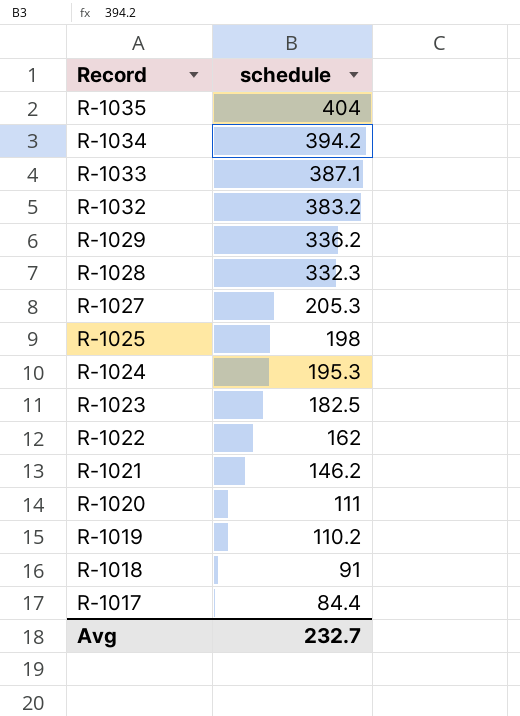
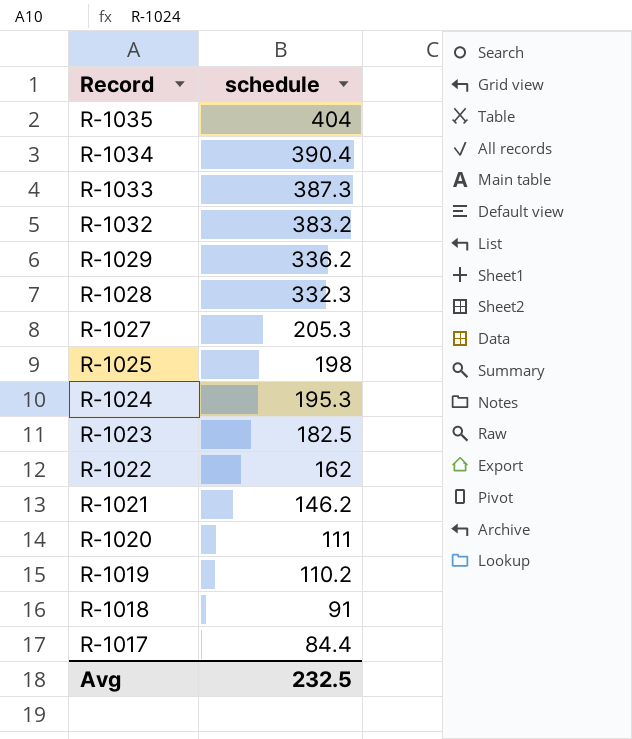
R-1034 | schedule: 394.2 -> 390.4
R-1033 | schedule: 387.1 -> 387.3
Avg | schedule: 232.7 -> 232.5

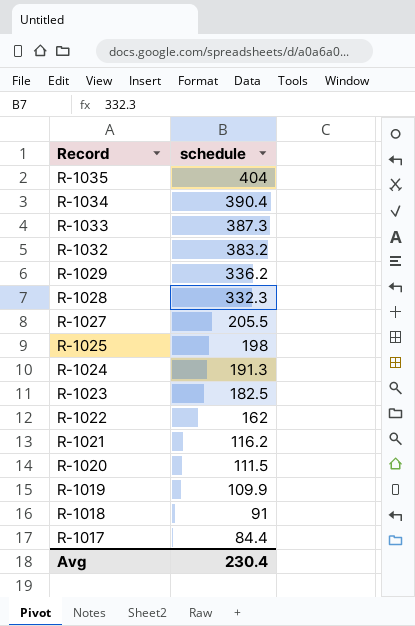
R-1027 | schedule: 205.3 -> 205.5
R-1024 | schedule: 195.3 -> 191.3
R-1021 | schedule: 146.2 -> 116.2
R-1020 | schedule: 111 -> 111.5
R-1019 | schedule: 110.2 -> 109.9
Avg | schedule: 232.5 -> 230.4

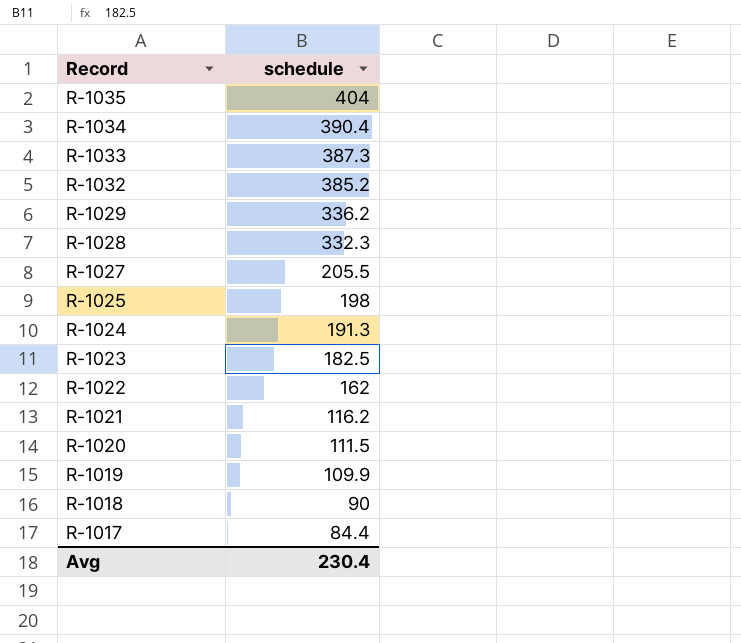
R-1032 | schedule: 383.2 -> 385.2
R-1018 | schedule: 91 -> 90

